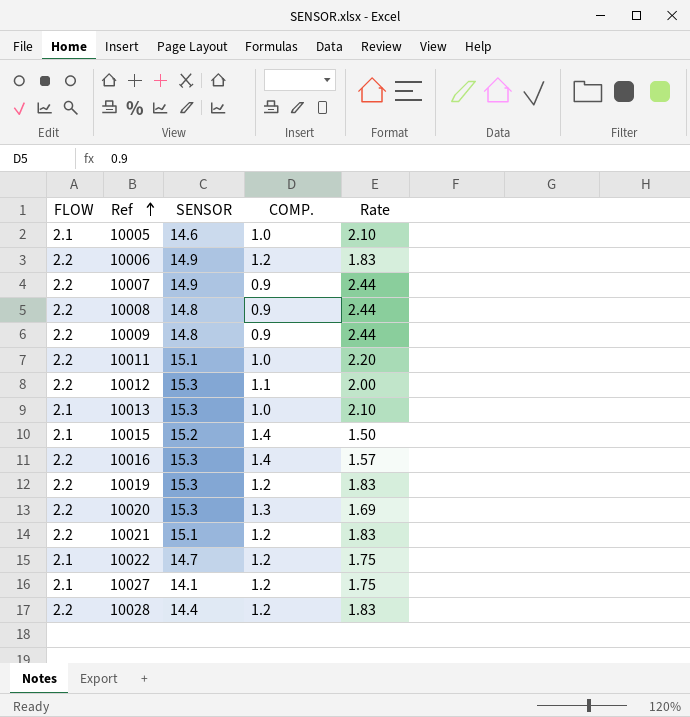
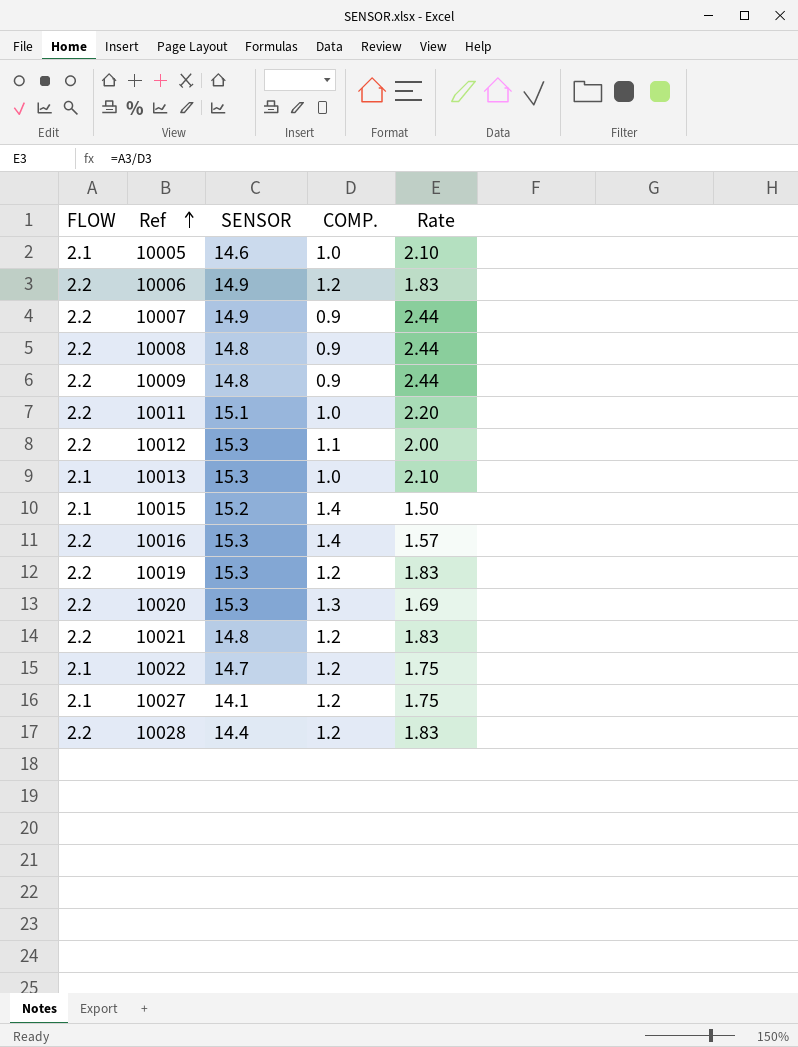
10021 | SENSOR: 15.1 -> 14.8

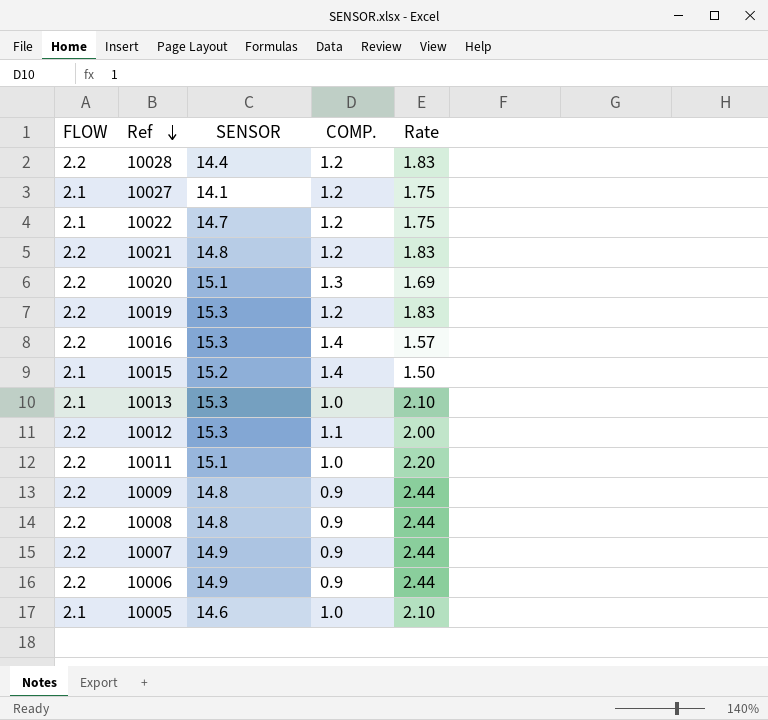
row order: Ref ascending -> Ref descending
10020 | SENSOR: 15.3 -> 15.1
10006 | COMP.: 1.2 -> 0.9
10006 | Rate: 1.83 -> 2.44

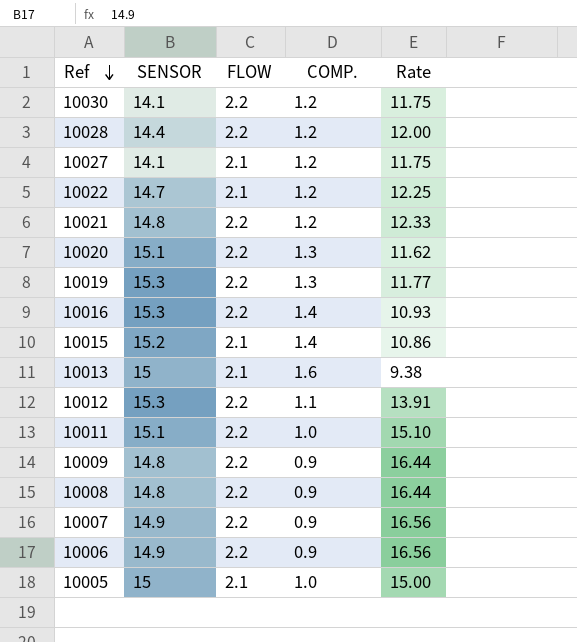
column FLOW | position: 1 -> 3
column Rate | formula: [FLOW] / [COMP.] -> [SENSOR] / [COMP.]
row 10030: none -> 14.1 | 2.2 | 1.2 | 11.75
10019 | COMP.: 1.2 -> 1.3
10013 | SENSOR: 15.3 -> 15
10013 | COMP.: 1.0 -> 1.6
10005 | SENSOR: 14.6 -> 15

